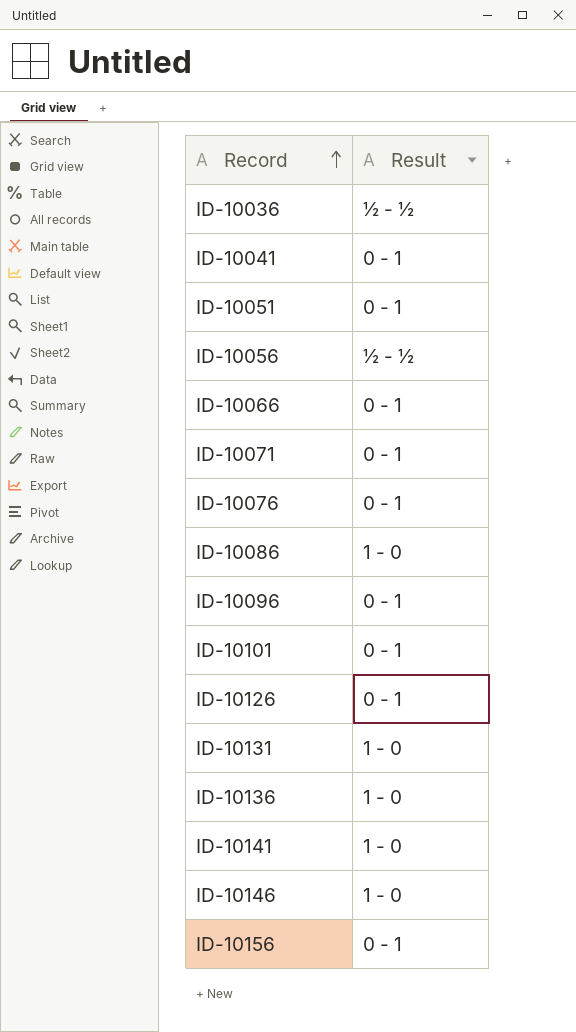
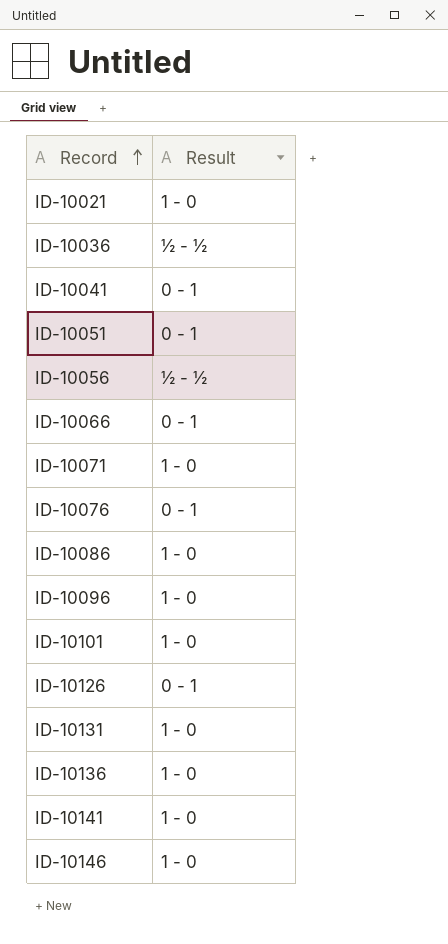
row ID-10156: 0 - 1 -> none
row ID-10021: none -> 1 - 0
ID-10071 | Result: 0 - 1 -> 1 - 0
ID-10096 | Result: 0 - 1 -> 1 - 0
ID-10101 | Result: 0 - 1 -> 1 - 0

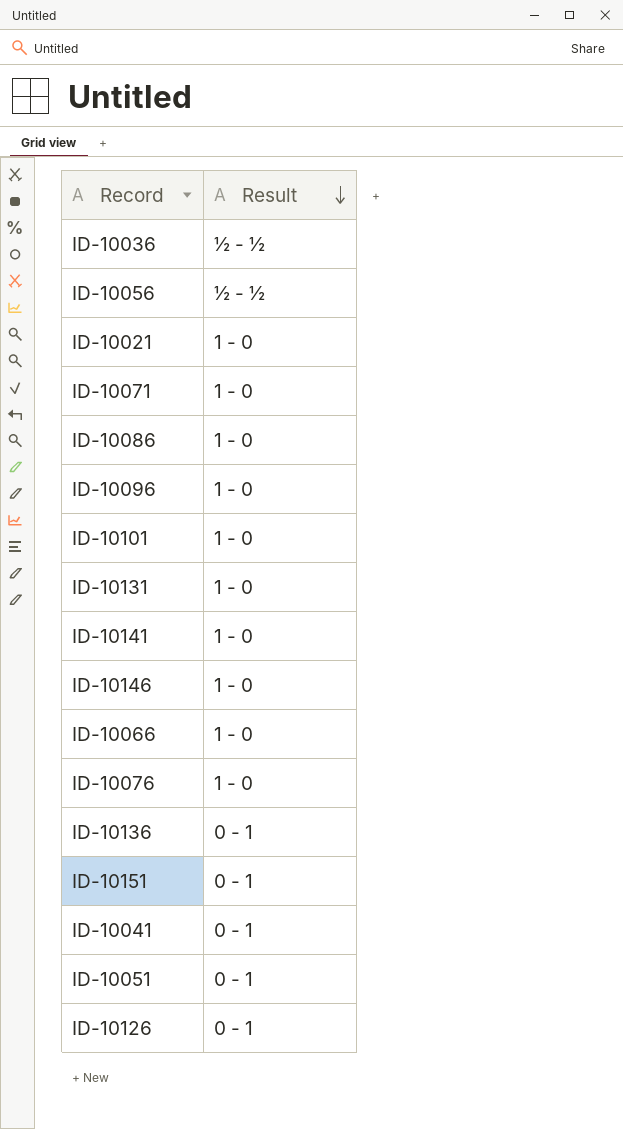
row order: Record ascending -> Result descending
ID-10066 | Result: 0 - 1 -> 1 - 0
ID-10076 | Result: 0 - 1 -> 1 - 0
ID-10136 | Result: 1 - 0 -> 0 - 1
row ID-10151: none -> 0 - 1

